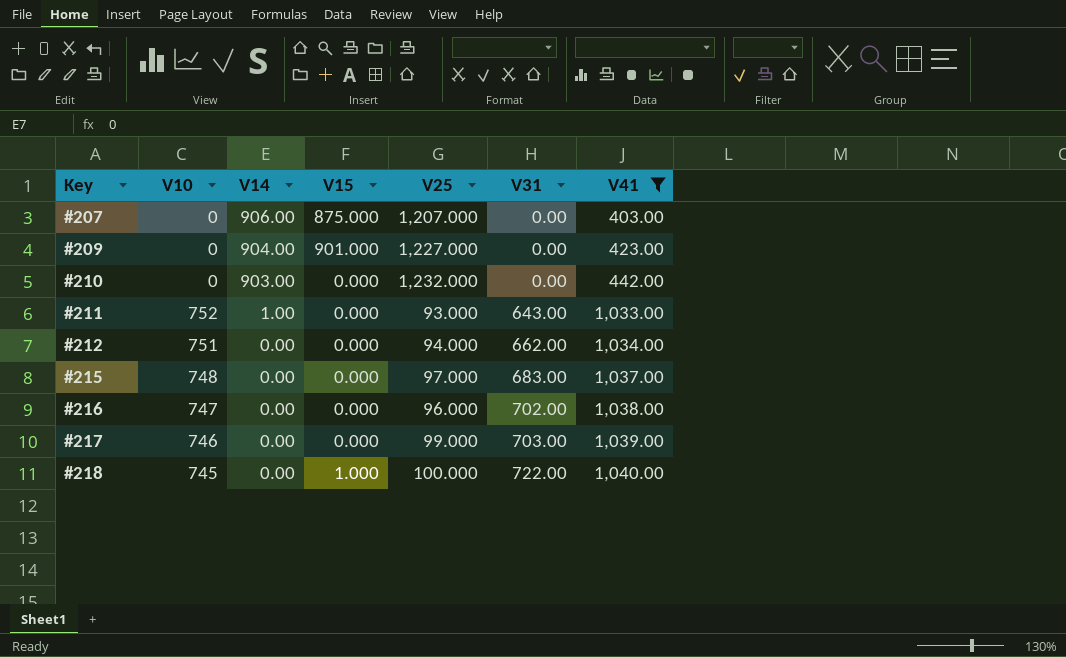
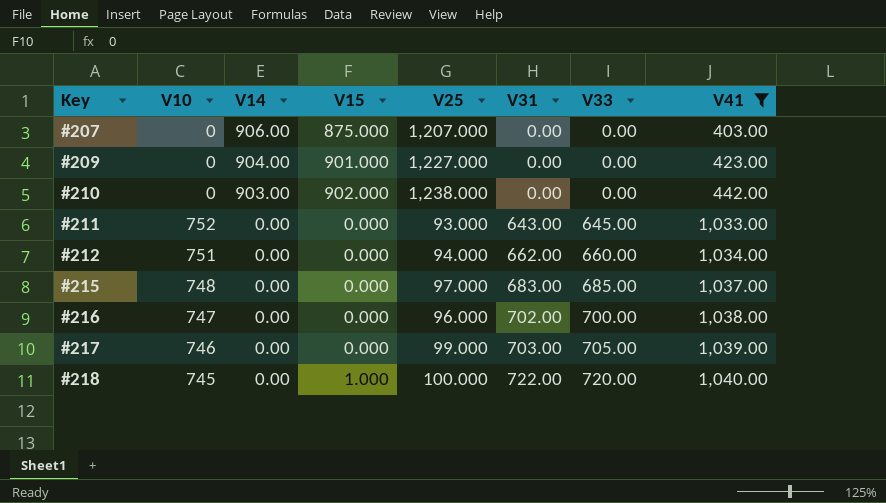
column V33 | position: none -> 7
#210 | V15: 0.000 -> 902.000
#210 | V25: 1,232.000 -> 1,238.000
#211 | V14: 1.00 -> 0.00

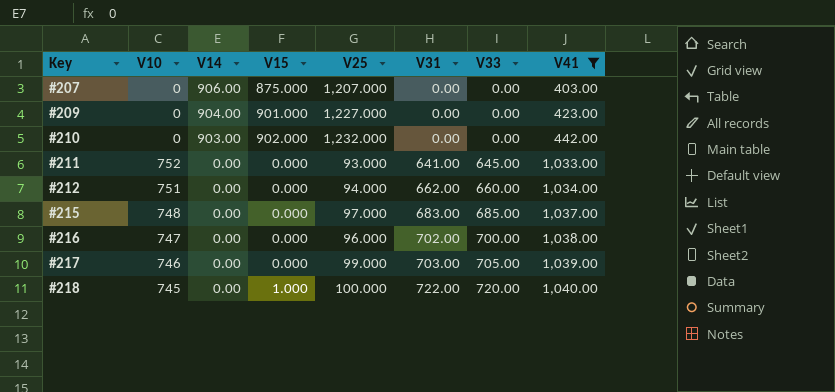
#210 | V25: 1,238.000 -> 1,232.000
#211 | V31: 643.00 -> 641.00

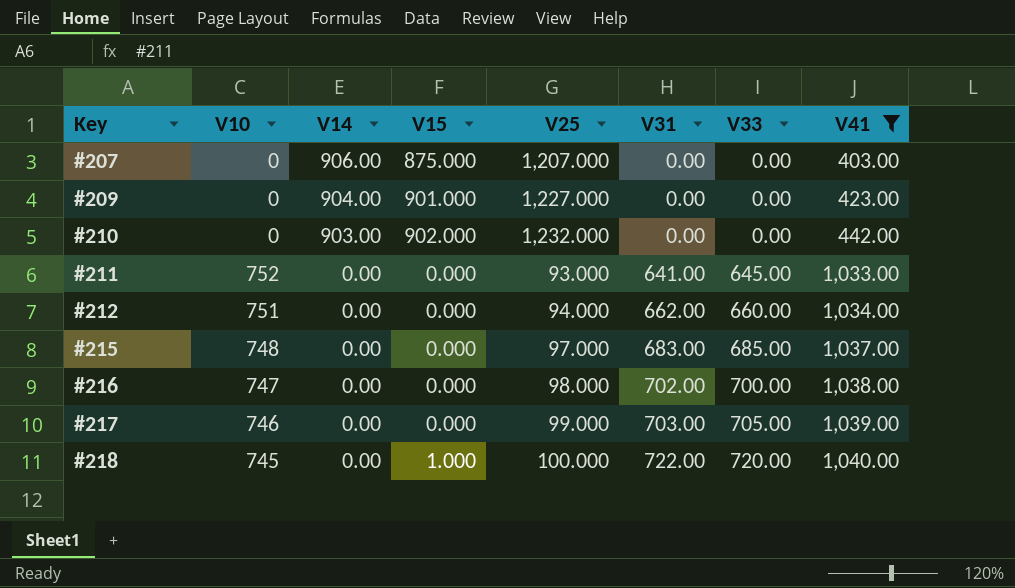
#216 | V25: 96.000 -> 98.000

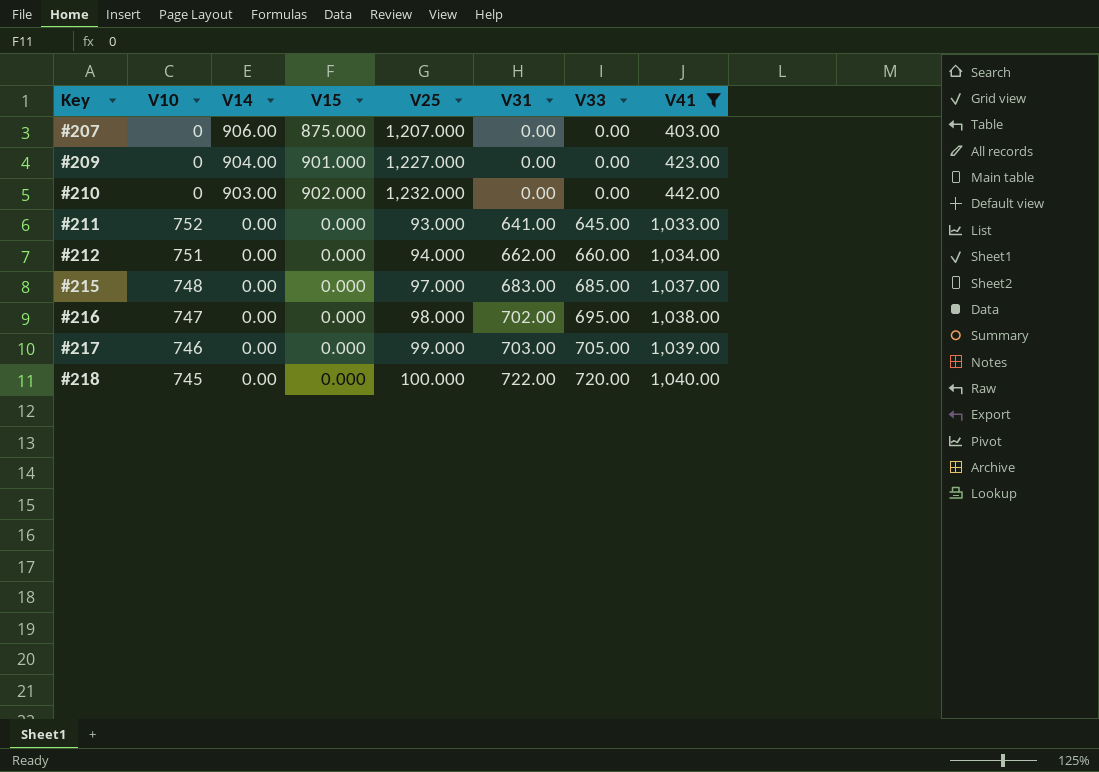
#216 | V33: 700.00 -> 695.00
#218 | V15: 1.000 -> 0.000

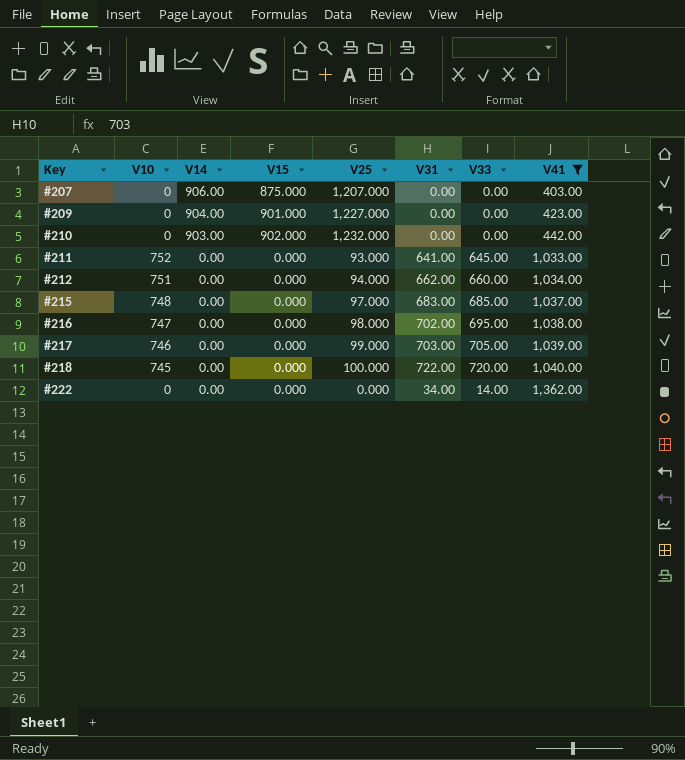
row #222: none -> 0 | 0.00 | 0.000 | 0.000 | 34.00 | 14.00 | 1,362.00

